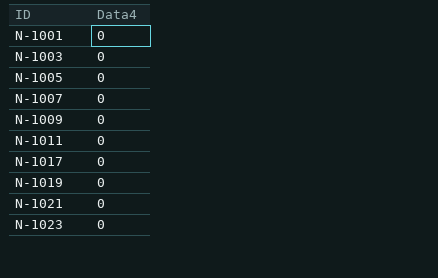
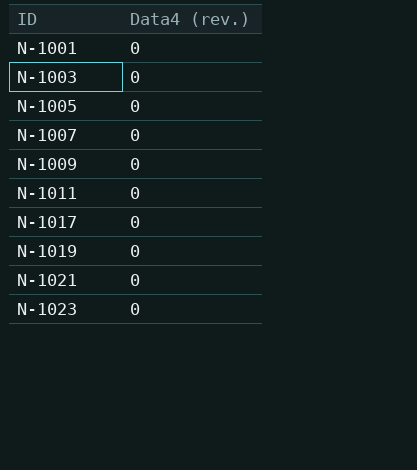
column name: Data4 -> Data4 (rev.)

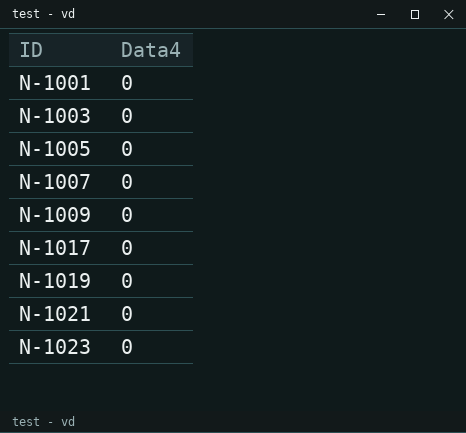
column name: Data4 (rev.) -> Data4
row N-1011: 0 -> none

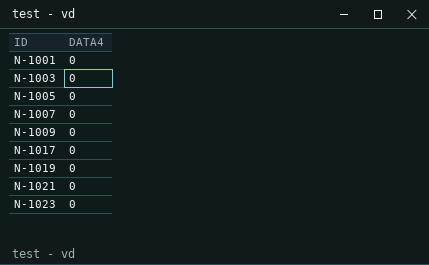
column name: Data4 -> DATA4

